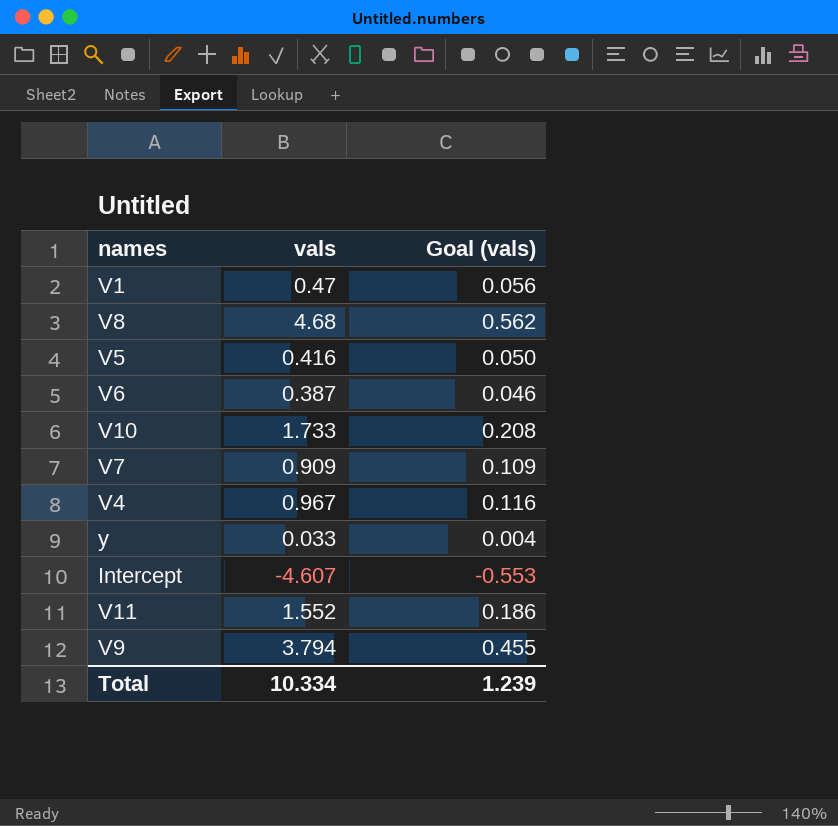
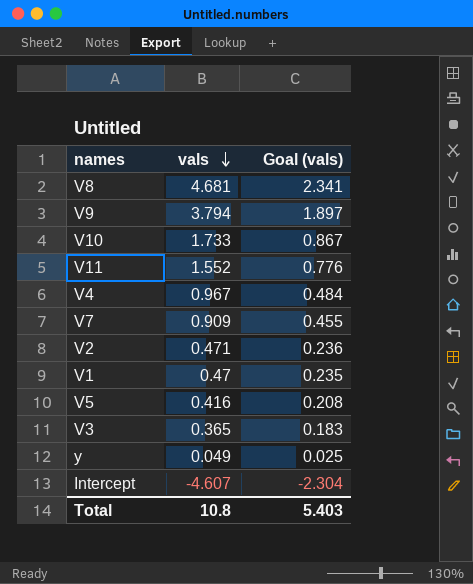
row order: none -> vals descending
column Goal (vals) | formula: [vals] * 0.12 -> [vals] * 0.5
row V6: 0.387 | 0.046 -> none
V8 | vals: 4.68 -> 4.681
row V2: none -> 0.471 | 0.236
row V3: none -> 0.365 | 0.183
y | vals: 0.033 -> 0.049
Total | vals: 10.334 -> 10.8
Total | Goal (vals): 1.239 -> 5.403

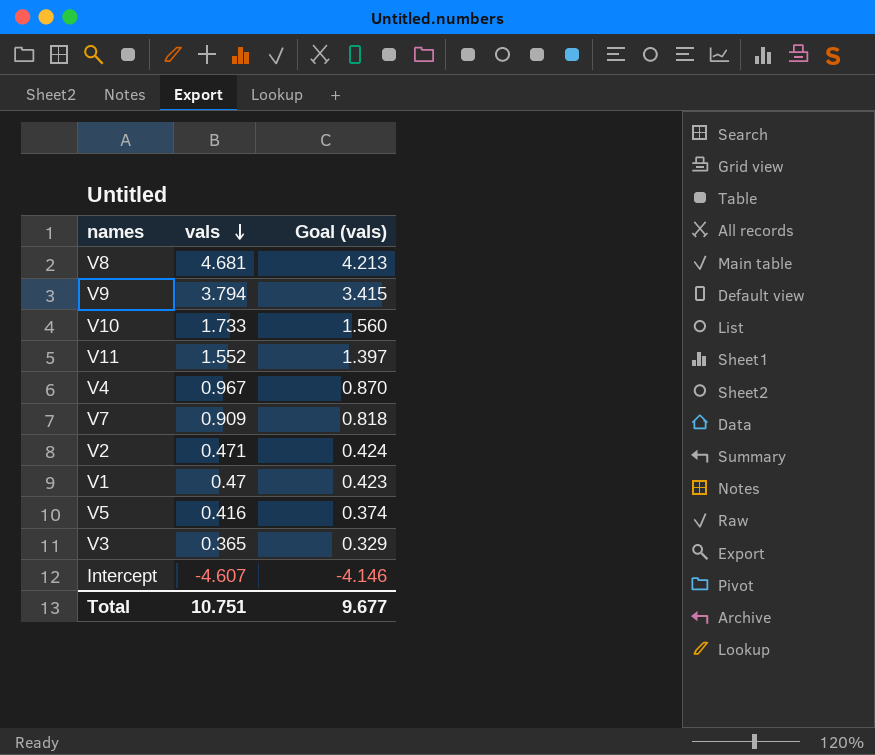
column Goal (vals) | formula: [vals] * 0.5 -> [vals] * 0.9
row y: 0.049 | 0.025 -> none
Total | vals: 10.8 -> 10.751
Total | Goal (vals): 5.403 -> 9.677

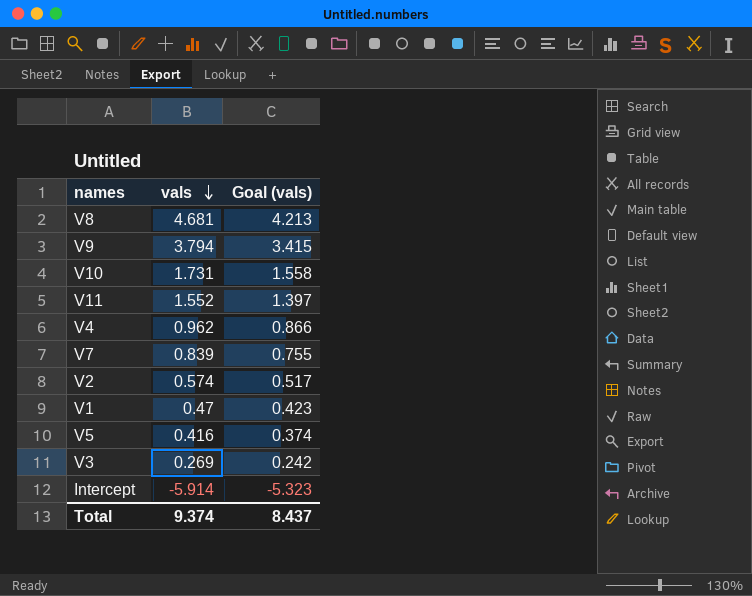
V10 | vals: 1.733 -> 1.731
V10 | Goal (vals): 1.560 -> 1.558
V4 | vals: 0.967 -> 0.962
V4 | Goal (vals): 0.870 -> 0.866
V7 | vals: 0.909 -> 0.839
V7 | Goal (vals): 0.818 -> 0.755
V2 | vals: 0.471 -> 0.574
V2 | Goal (vals): 0.424 -> 0.517
V3 | vals: 0.365 -> 0.269
V3 | Goal (vals): 0.329 -> 0.242
Intercept | vals: -4.607 -> -5.914
Intercept | Goal (vals): -4.146 -> -5.323
Total | vals: 10.751 -> 9.374
Total | Goal (vals): 9.677 -> 8.437

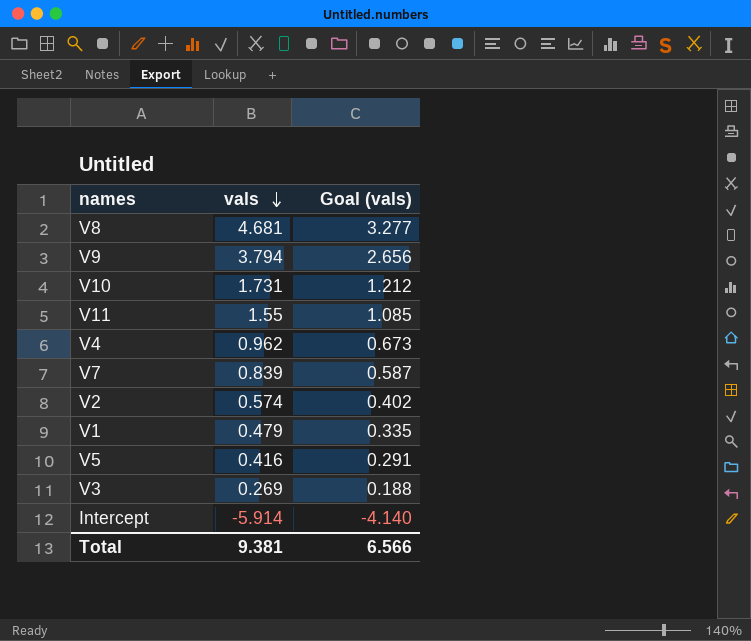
column Goal (vals) | formula: [vals] * 0.9 -> [vals] * 0.7
V11 | vals: 1.552 -> 1.55
V1 | vals: 0.47 -> 0.479
Total | vals: 9.374 -> 9.381
Total | Goal (vals): 8.437 -> 6.566

